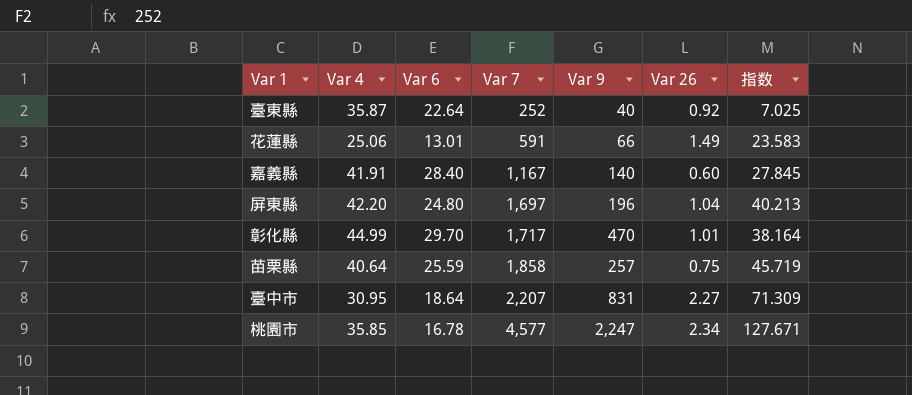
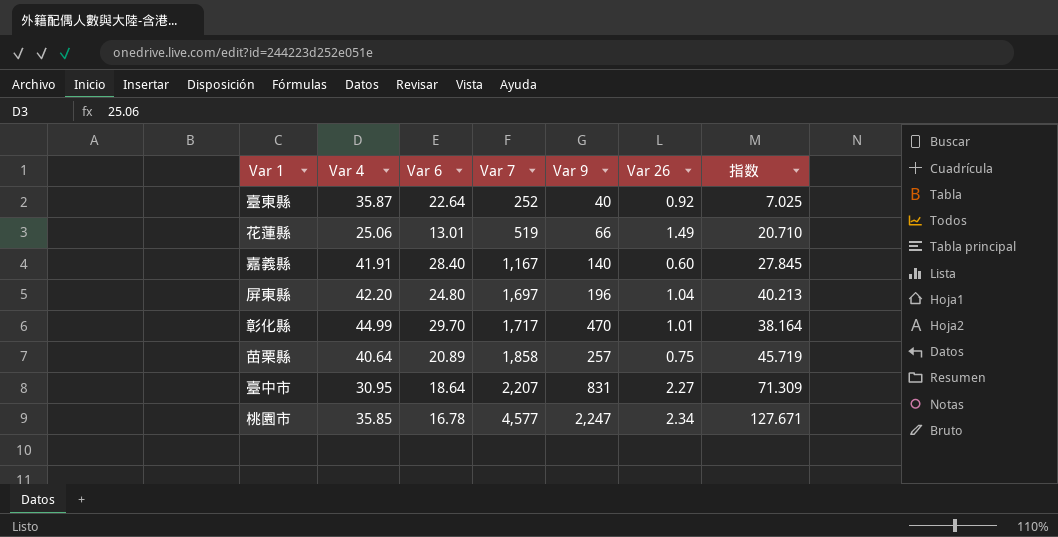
花蓮縣 | Var 7: 591 -> 519
花蓮縣 | 指数: 23.583 -> 20.710
苗栗縣 | Var 6: 25.59 -> 20.89

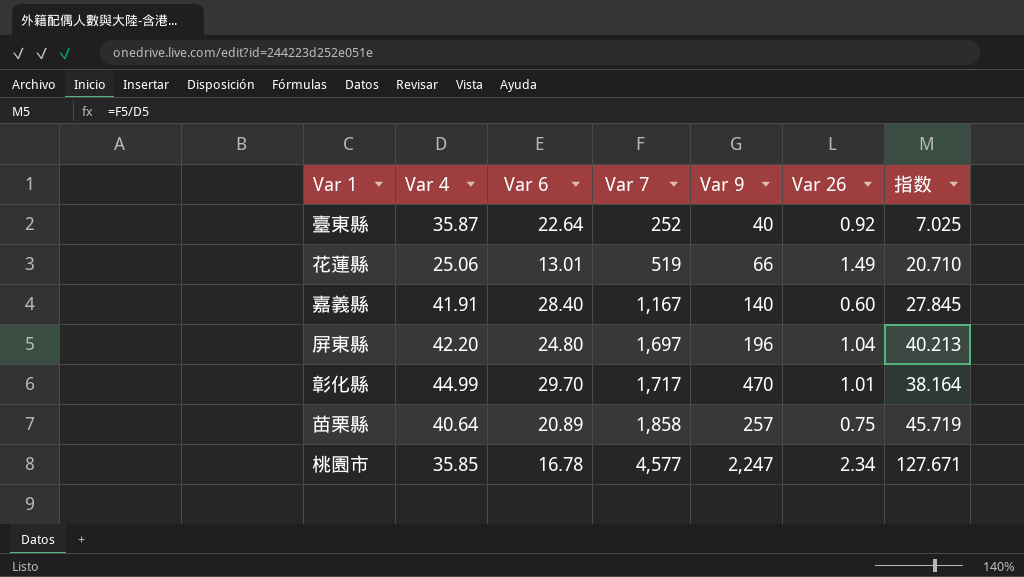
row 臺中市: 30.95 | 18.64 | 2,207 | 831 | 2.27 | 71.309 -> none

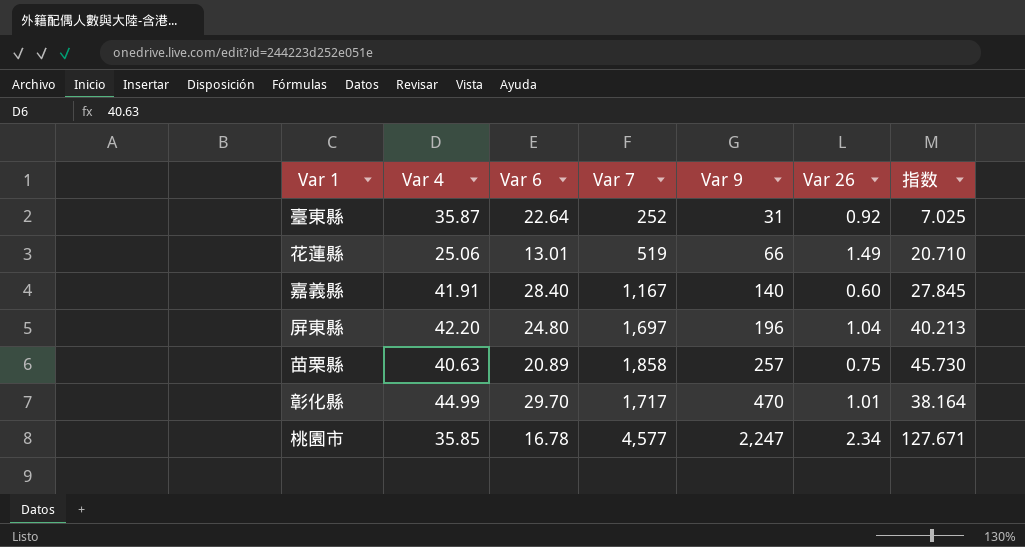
row order: Var 7 ascending -> Var 9 ascending
臺東縣 | Var 9: 40 -> 31
苗栗縣 | Var 4: 40.64 -> 40.63
苗栗縣 | 指数: 45.719 -> 45.730

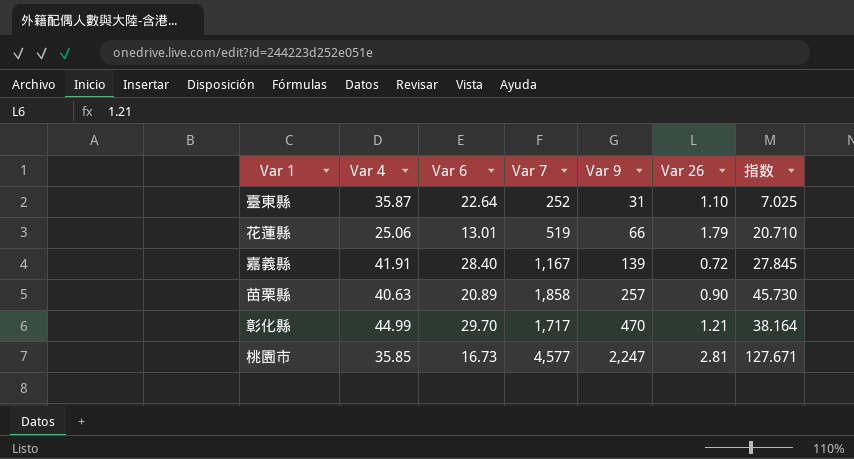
row 屏東縣: 42.20 | 24.80 | 1,697 | 196 | 1.04 | 40.213 -> none
臺東縣 | Var 26: 0.92 -> 1.10
花蓮縣 | Var 26: 1.49 -> 1.79
嘉義縣 | Var 9: 140 -> 139
嘉義縣 | Var 26: 0.60 -> 0.72
苗栗縣 | Var 26: 0.75 -> 0.90
彰化縣 | Var 26: 1.01 -> 1.21
桃園市 | Var 6: 16.78 -> 16.73
桃園市 | Var 26: 2.34 -> 2.81

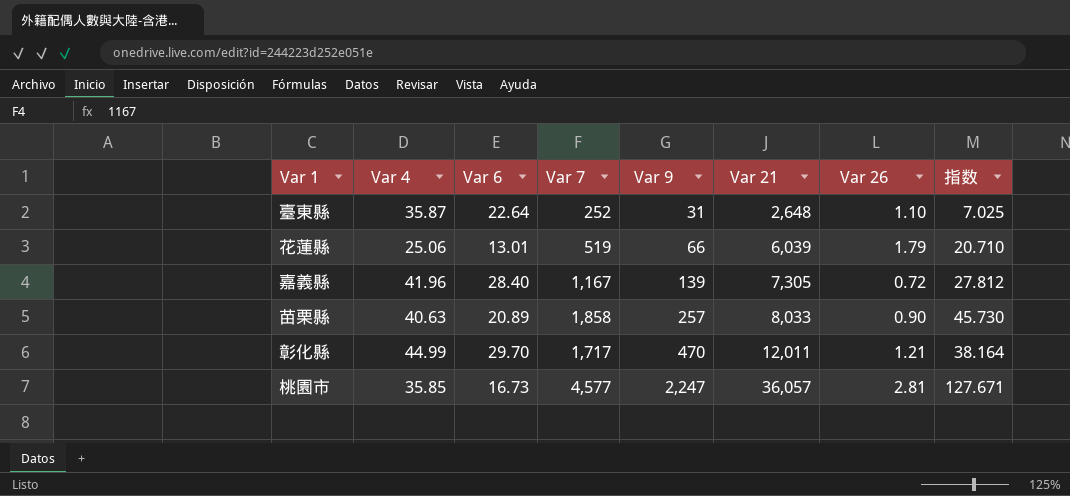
column Var 21 | position: none -> 6
嘉義縣 | Var 4: 41.91 -> 41.96
嘉義縣 | 指数: 27.845 -> 27.812

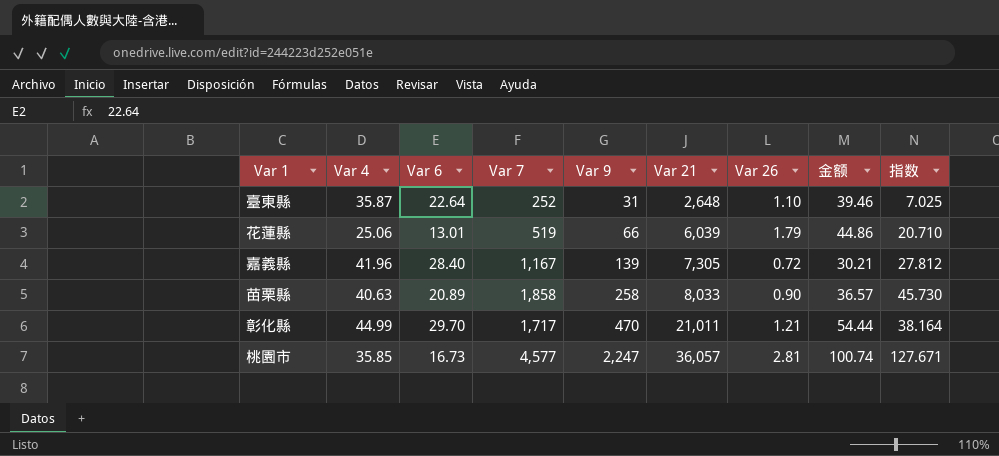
column 金额 | formula: none -> [Var 4] * [Var 26]
苗栗縣 | Var 9: 257 -> 258
彰化縣 | Var 21: 12,011 -> 21,011

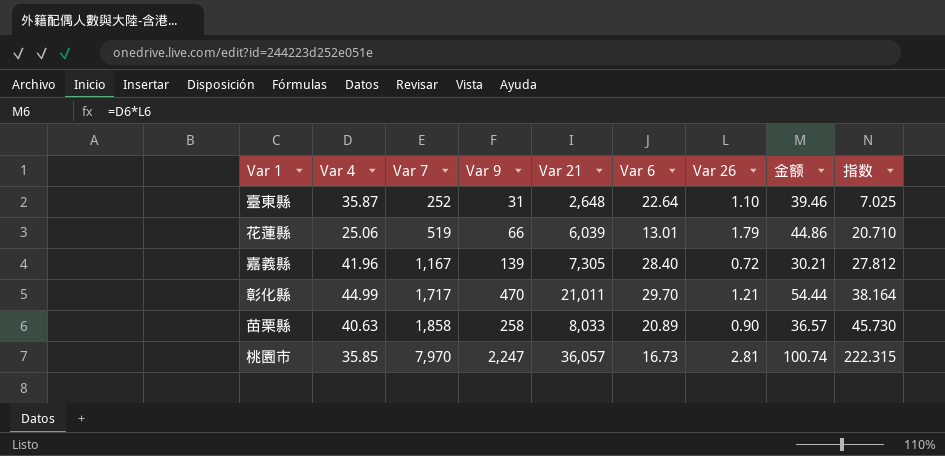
row order: Var 9 ascending -> Var 7 ascending
column Var 6 | position: 3 -> 6
桃園市 | Var 7: 4,577 -> 7,970
桃園市 | 指数: 127.671 -> 222.315

